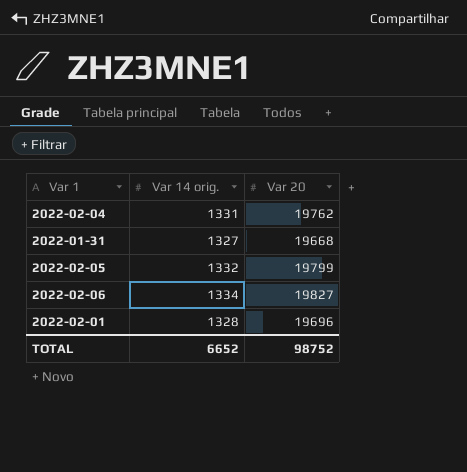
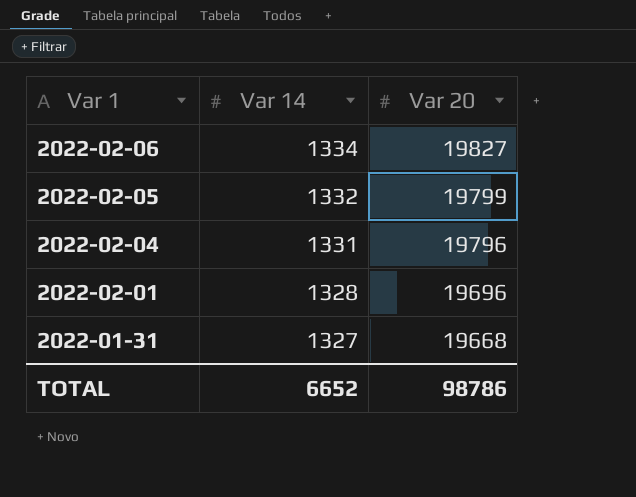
row order: none -> Var 1 descending
column name: Var 14 orig. -> Var 14
2022-02-04 | Var 20: 19762 -> 19796
TOTAL | Var 20: 98752 -> 98786

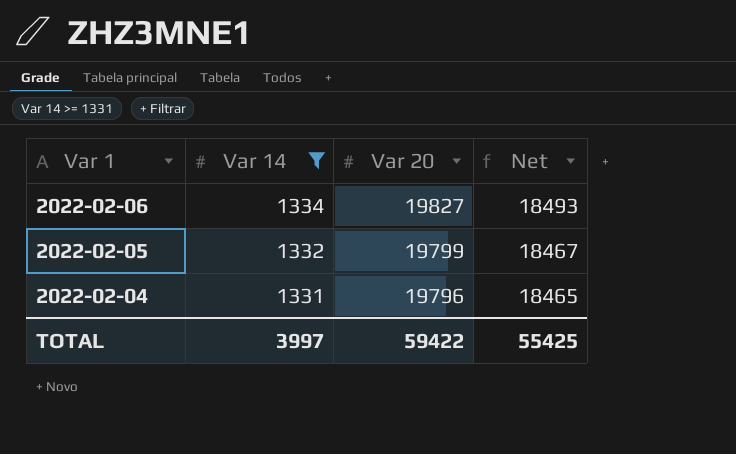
filter: none -> Var 14 >= 1331
column Net | formula: none -> [Var 20] - [Var 14]
TOTAL | Var 14: 6652 -> 3997
TOTAL | Var 20: 98786 -> 59422

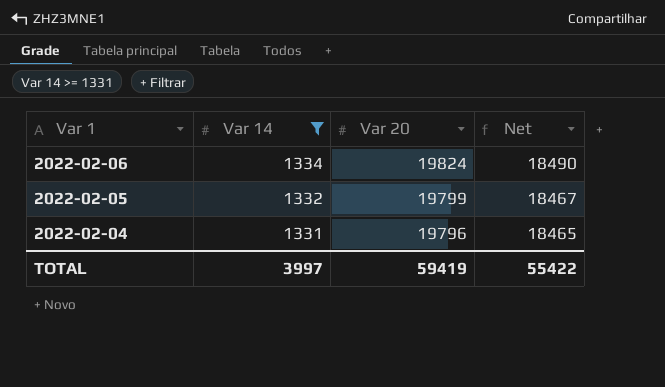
2022-02-06 | Var 20: 19827 -> 19824
2022-02-06 | Net: 18493 -> 18490
TOTAL | Var 20: 59422 -> 59419
TOTAL | Net: 55425 -> 55422

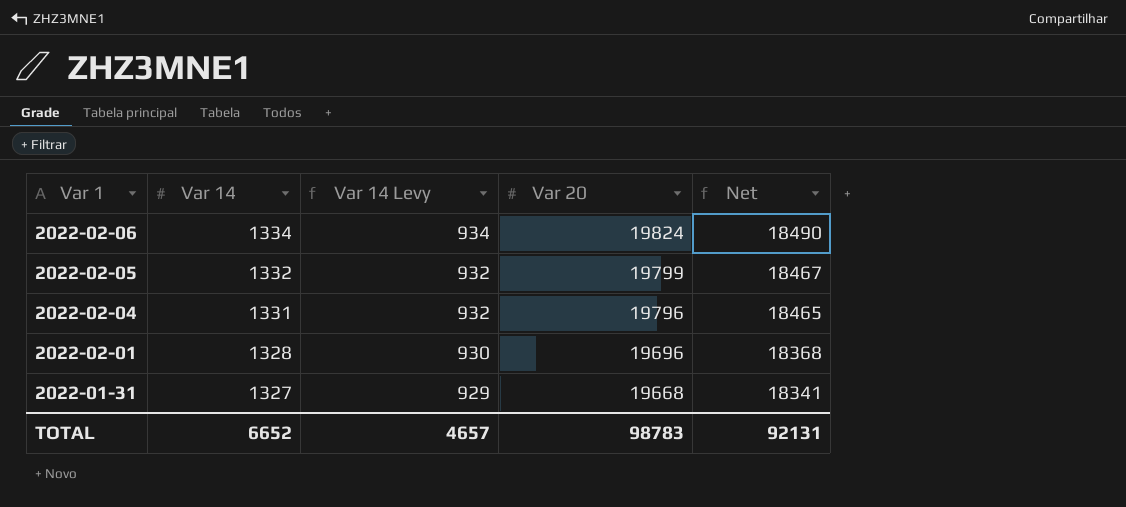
filter: Var 14 >= 1331 -> none
column Var 14 Levy | formula: none -> [Var 14] * 0.7
TOTAL | Var 14: 3997 -> 6652
TOTAL | Var 20: 59419 -> 98783
TOTAL | Net: 55422 -> 92131

